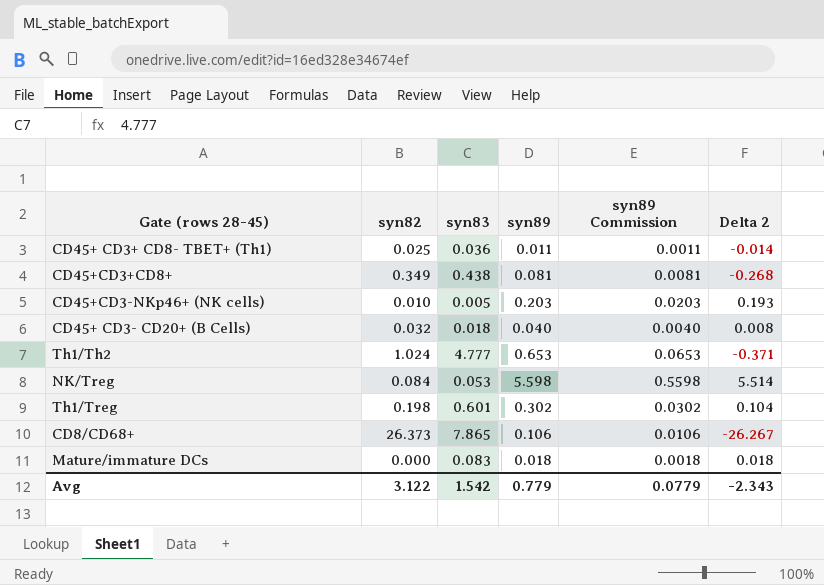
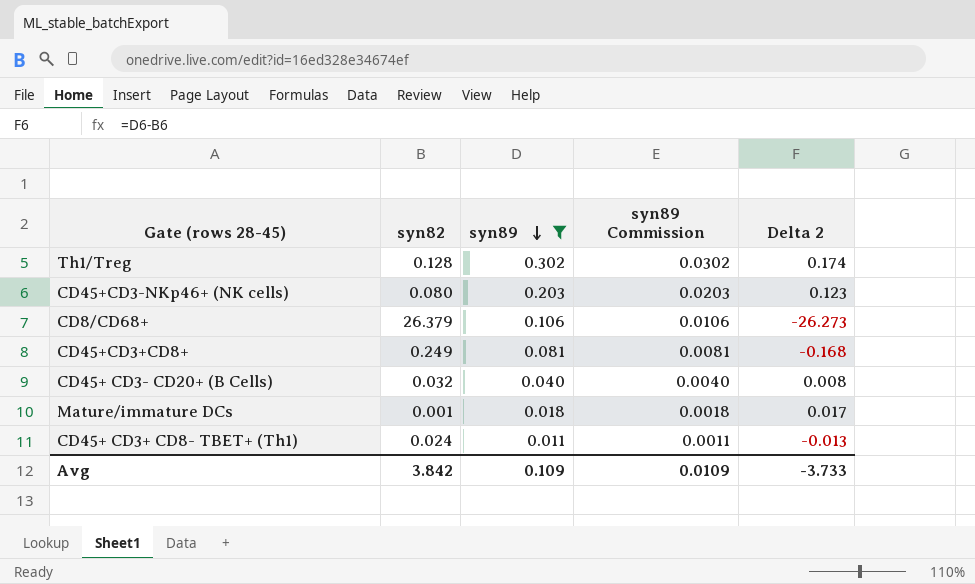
filter: none -> syn89 <= 0.302
row order: none -> syn89 descending
column syn83 | position: 3 -> none
Th1/Treg | syn82: 0.198 -> 0.128
Th1/Treg | Delta 2: 0.104 -> 0.174
CD45+CD3-NKp46+ (NK cells) | syn82: 0.010 -> 0.080
CD45+CD3-NKp46+ (NK cells) | Delta 2: 0.193 -> 0.123
CD8/CD68+ | syn82: 26.373 -> 26.379
CD8/CD68+ | Delta 2: -26.267 -> -26.273
CD45+CD3+CD8+ | syn82: 0.349 -> 0.249
CD45+CD3+CD8+ | Delta 2: -0.268 -> -0.168
Mature/immature DCs | syn82: 0.000 -> 0.001
Mature/immature DCs | Delta 2: 0.018 -> 0.017
CD45+ CD3+ CD8- TBET+ (Th1) | syn82: 0.025 -> 0.024
CD45+ CD3+ CD8- TBET+ (Th1) | Delta 2: -0.014 -> -0.013
Avg | syn82: 3.122 -> 3.842
Avg | syn89: 0.779 -> 0.109
Avg | syn89 Commission: 0.0779 -> 0.0109
Avg | Delta 2: -2.343 -> -3.733

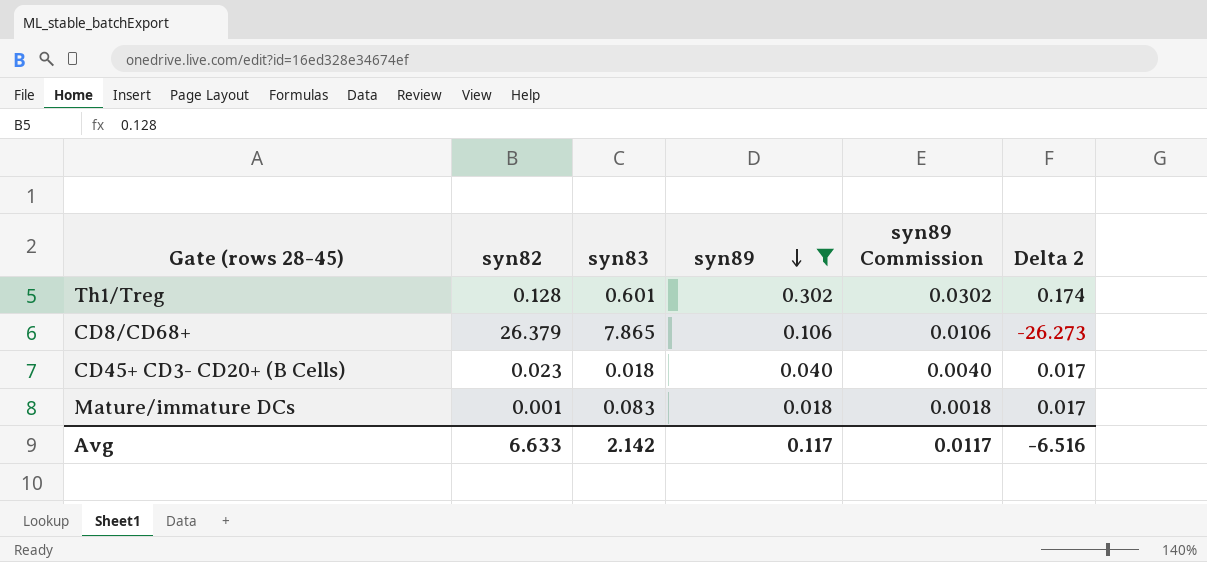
column syn83 | position: none -> 3
row CD45+CD3-NKp46+ (NK cells): 0.080 | 0.203 | 0.0203 | 0.123 -> none
row CD45+CD3+CD8+: 0.249 | 0.081 | 0.0081 | -0.168 -> none
row CD45+ CD3+ CD8- TBET+ (Th1): 0.024 | 0.011 | 0.0011 | -0.013 -> none
CD45+ CD3- CD20+ (B Cells) | syn82: 0.032 -> 0.023
CD45+ CD3- CD20+ (B Cells) | Delta 2: 0.008 -> 0.017
Avg | syn82: 3.842 -> 6.633
Avg | syn89: 0.109 -> 0.117
Avg | syn89 Commission: 0.0109 -> 0.0117
Avg | Delta 2: -3.733 -> -6.516

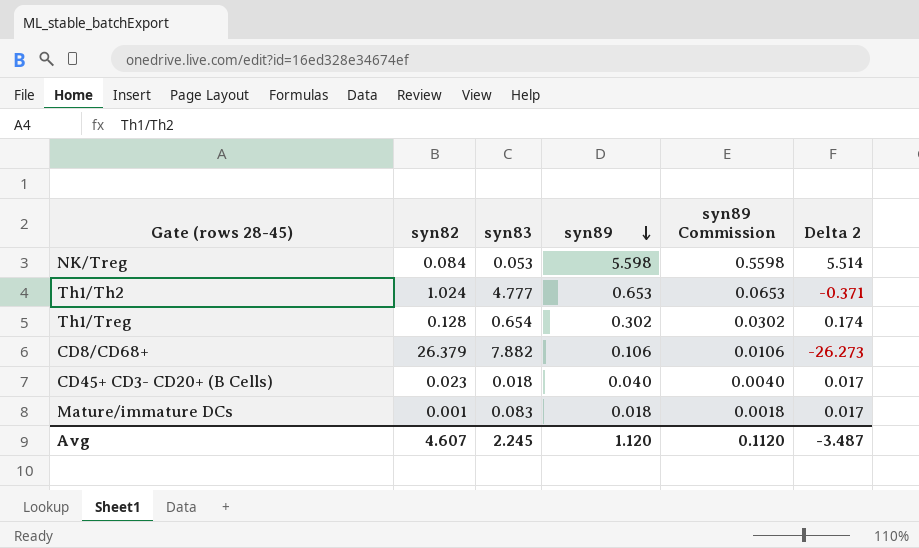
filter: syn89 <= 0.302 -> none
Th1/Treg | syn83: 0.601 -> 0.654
CD8/CD68+ | syn83: 7.865 -> 7.882
Avg | syn82: 6.633 -> 4.607
Avg | syn83: 2.142 -> 2.245
Avg | syn89: 0.117 -> 1.120
Avg | syn89 Commission: 0.0117 -> 0.1120
Avg | Delta 2: -6.516 -> -3.487

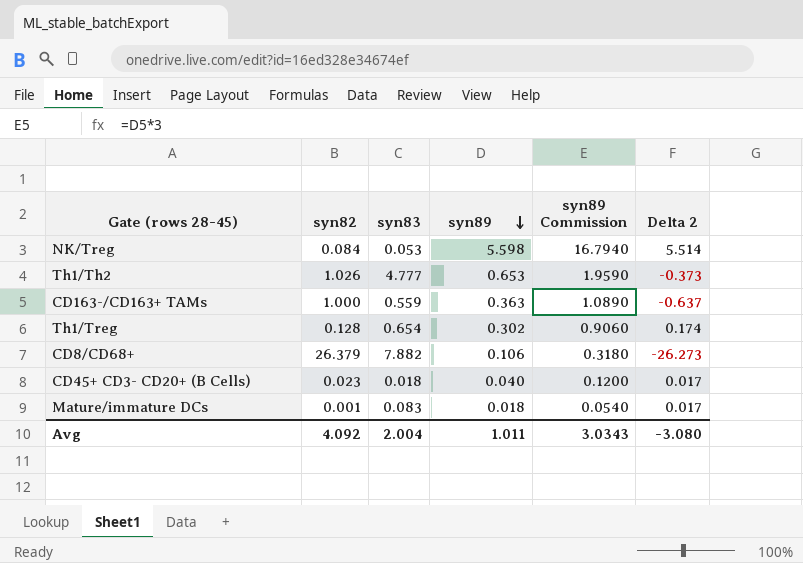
column syn89 Commission | formula: [syn89] * 0.1 -> [syn89] * 3
Th1/Th2 | syn82: 1.024 -> 1.026
Th1/Th2 | Delta 2: -0.371 -> -0.373
row CD163-/CD163+ TAMs: none -> 1.000 | 0.559 | 0.363 | 1.0890 | -0.637
Avg | syn82: 4.607 -> 4.092
Avg | syn83: 2.245 -> 2.004
Avg | syn89: 1.120 -> 1.011
Avg | syn89 Commission: 0.1120 -> 3.0343
Avg | Delta 2: -3.487 -> -3.080

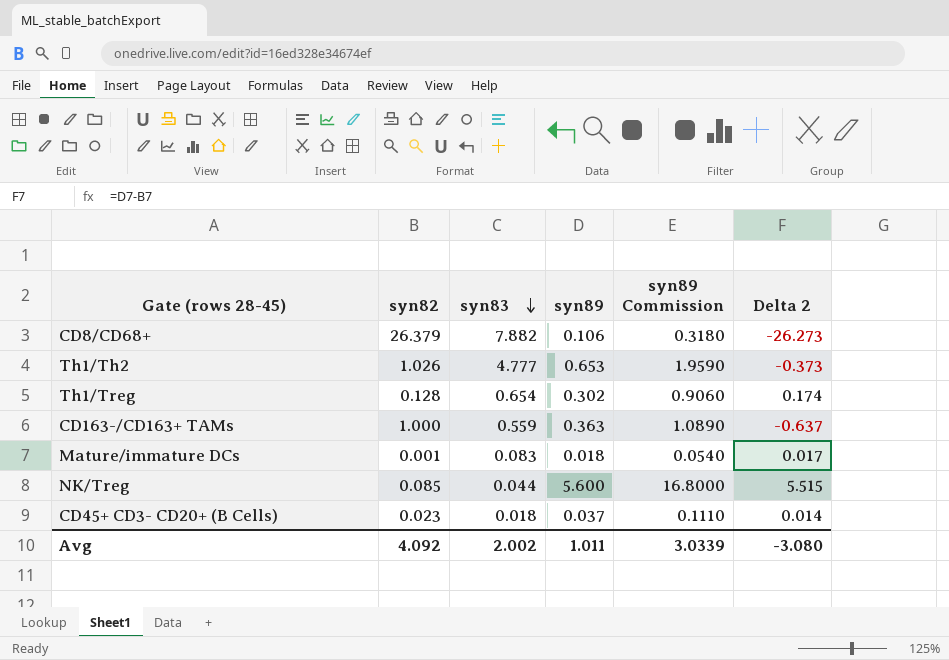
row order: syn89 descending -> syn83 descending
NK/Treg | syn82: 0.084 -> 0.085
NK/Treg | syn83: 0.053 -> 0.044
NK/Treg | syn89: 5.598 -> 5.600
NK/Treg | syn89 Commission: 16.7940 -> 16.8000
NK/Treg | Delta 2: 5.514 -> 5.515
CD45+ CD3- CD20+ (B Cells) | syn89: 0.040 -> 0.037
CD45+ CD3- CD20+ (B Cells) | syn89 Commission: 0.1200 -> 0.1110
CD45+ CD3- CD20+ (B Cells) | Delta 2: 0.017 -> 0.014
Avg | syn83: 2.004 -> 2.002
Avg | syn89 Commission: 3.0343 -> 3.0339

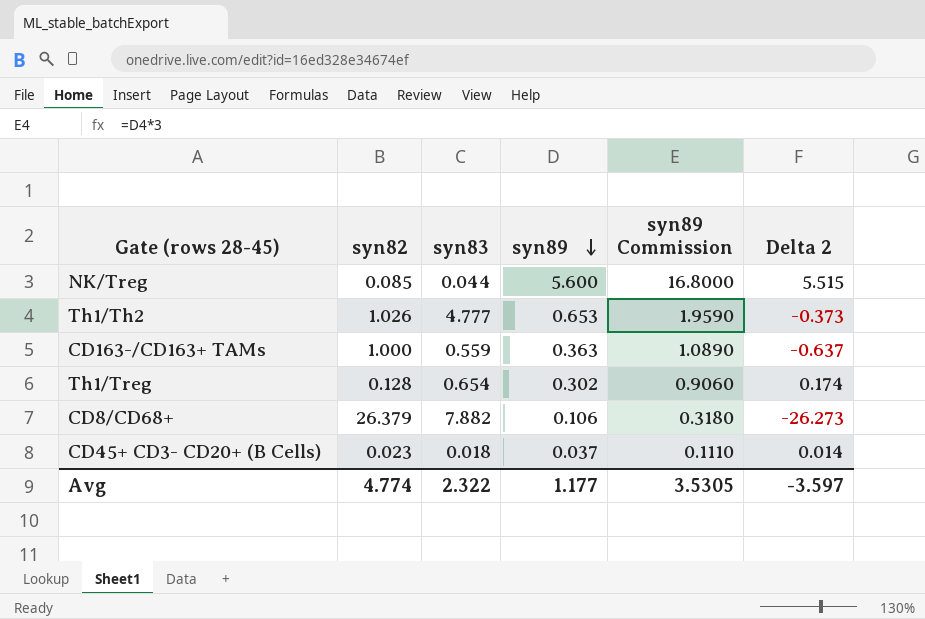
row order: syn83 descending -> syn89 descending
row Mature/immature DCs: 0.001 | 0.083 | 0.018 | 0.0540 | 0.017 -> none
Avg | syn82: 4.092 -> 4.774
Avg | syn83: 2.002 -> 2.322
Avg | syn89: 1.011 -> 1.177
Avg | syn89 Commission: 3.0339 -> 3.5305
Avg | Delta 2: -3.080 -> -3.597

